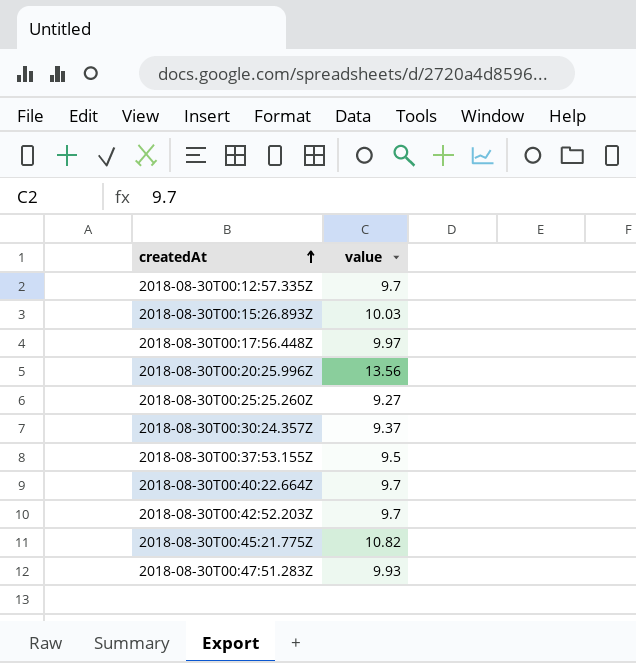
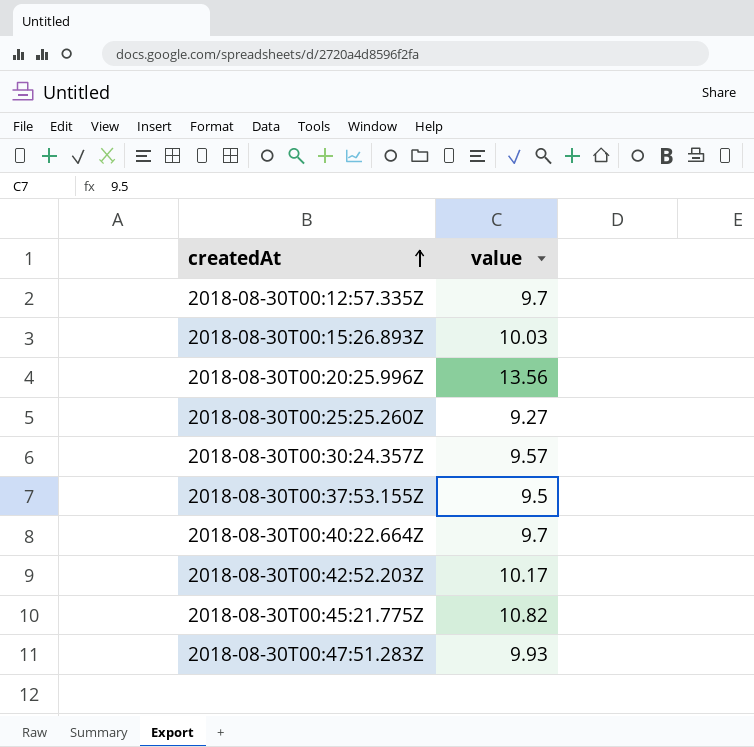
row 2018-08-30T00:17:56.448Z: 9.97 -> none
2018-08-30T00:30:24.357Z | value: 9.37 -> 9.57
2018-08-30T00:42:52.203Z | value: 9.7 -> 10.17

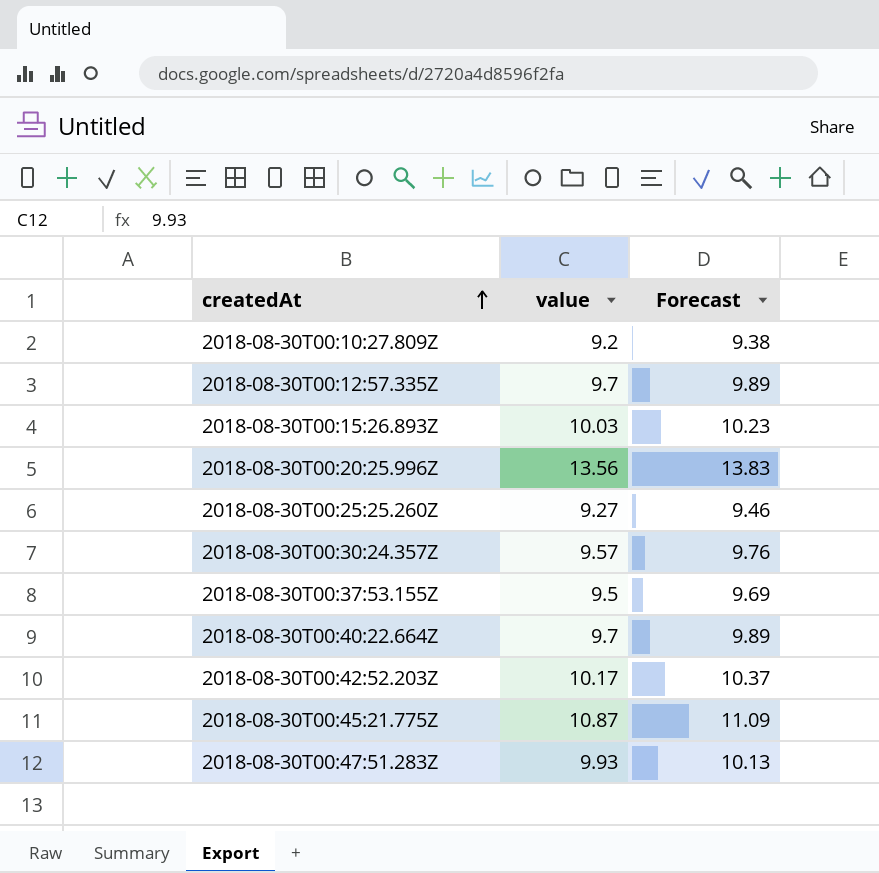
column Forecast | formula: none -> [value] * 1.02
row 2018-08-30T00:10:27.809Z: none -> 9.2 | 9.38
2018-08-30T00:45:21.775Z | value: 10.82 -> 10.87

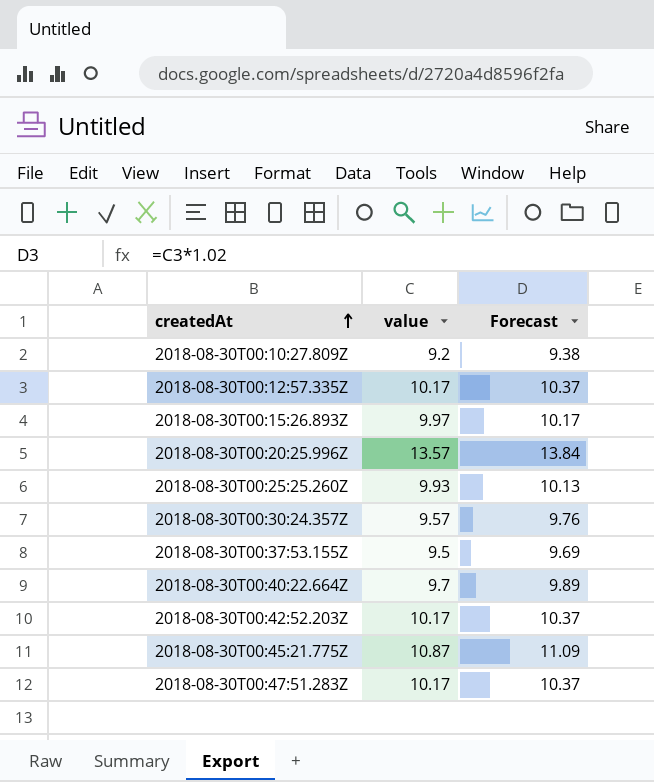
2018-08-30T00:12:57.335Z | value: 9.7 -> 10.17
2018-08-30T00:12:57.335Z | Forecast: 9.89 -> 10.37
2018-08-30T00:15:26.893Z | value: 10.03 -> 9.97
2018-08-30T00:15:26.893Z | Forecast: 10.23 -> 10.17
2018-08-30T00:20:25.996Z | value: 13.56 -> 13.57
2018-08-30T00:20:25.996Z | Forecast: 13.83 -> 13.84
2018-08-30T00:25:25.260Z | value: 9.27 -> 9.93
2018-08-30T00:25:25.260Z | Forecast: 9.46 -> 10.13
2018-08-30T00:47:51.283Z | value: 9.93 -> 10.17
2018-08-30T00:47:51.283Z | Forecast: 10.13 -> 10.37

